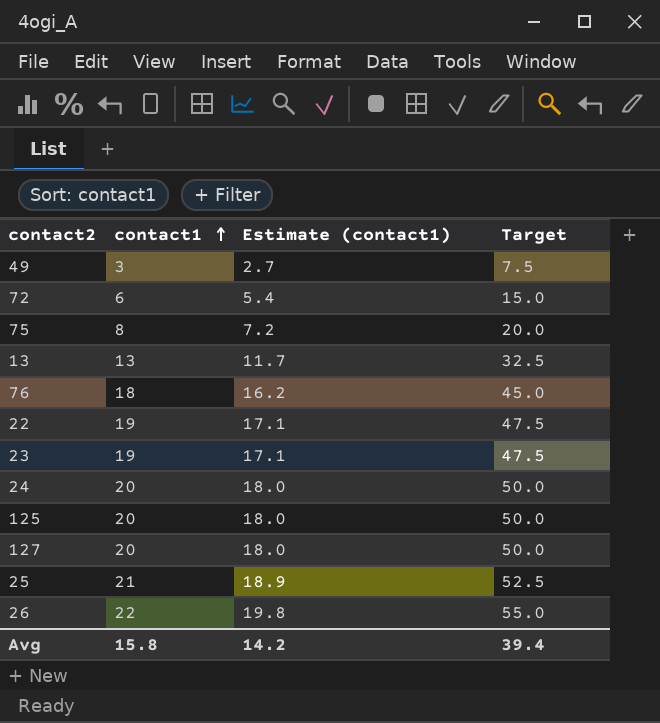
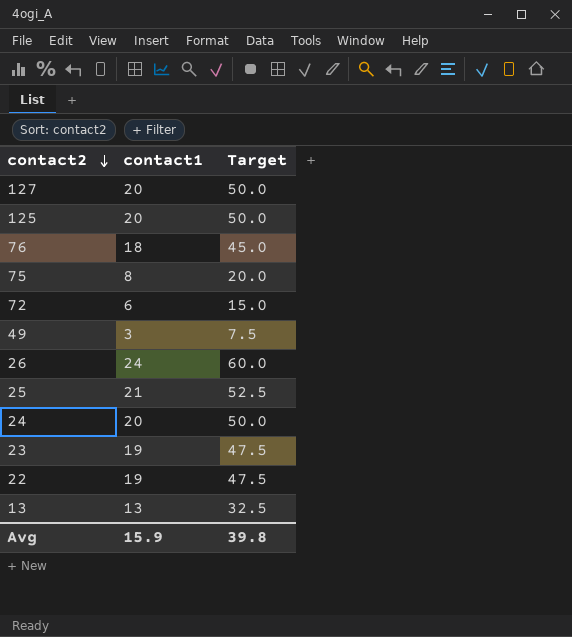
row order: contact1 ascending -> contact2 descending
column Estimate (contact1) | formula: [contact1] * 0.9 -> none
26 | contact1: 22 -> 24
26 | Target: 55.0 -> 60.0
Avg | contact1: 15.8 -> 15.9
Avg | Target: 39.4 -> 39.8

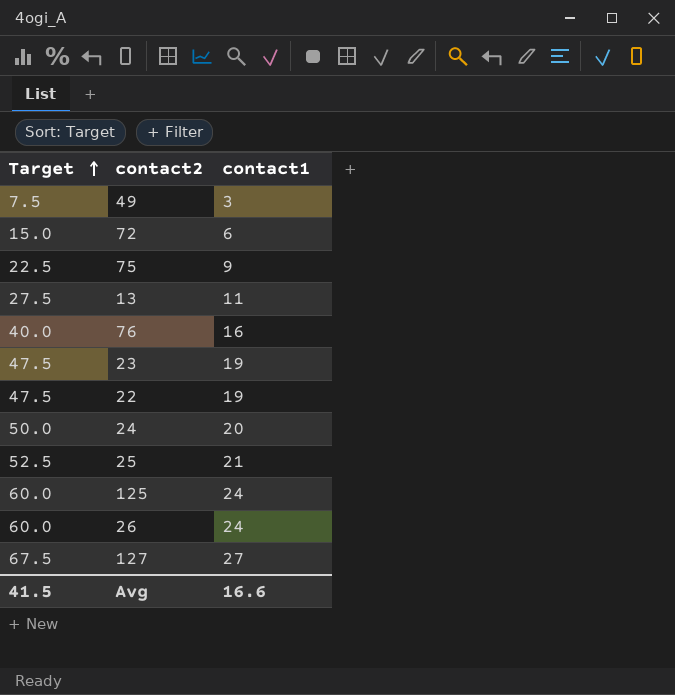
row order: contact2 descending -> Target ascending
column Target | position: 3 -> 1
75 | Target: 20.0 -> 22.5
75 | contact1: 8 -> 9
13 | Target: 32.5 -> 27.5
13 | contact1: 13 -> 11
76 | Target: 45.0 -> 40.0
76 | contact1: 18 -> 16
125 | Target: 50.0 -> 60.0
125 | contact1: 20 -> 24
127 | Target: 50.0 -> 67.5
127 | contact1: 20 -> 27
Avg | Target: 39.8 -> 41.5
Avg | contact1: 15.9 -> 16.6

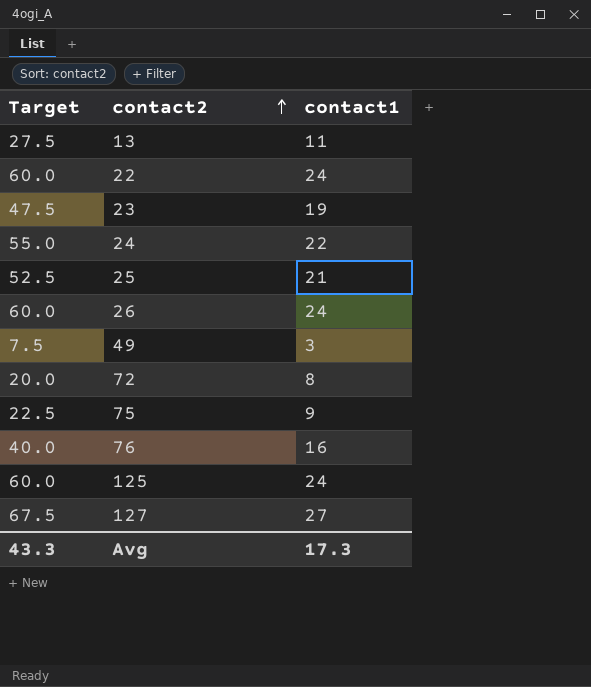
row order: Target ascending -> contact2 ascending
22 | Target: 47.5 -> 60.0
22 | contact1: 19 -> 24
24 | Target: 50.0 -> 55.0
24 | contact1: 20 -> 22
72 | Target: 15.0 -> 20.0
72 | contact1: 6 -> 8
Avg | Target: 41.5 -> 43.3
Avg | contact1: 16.6 -> 17.3

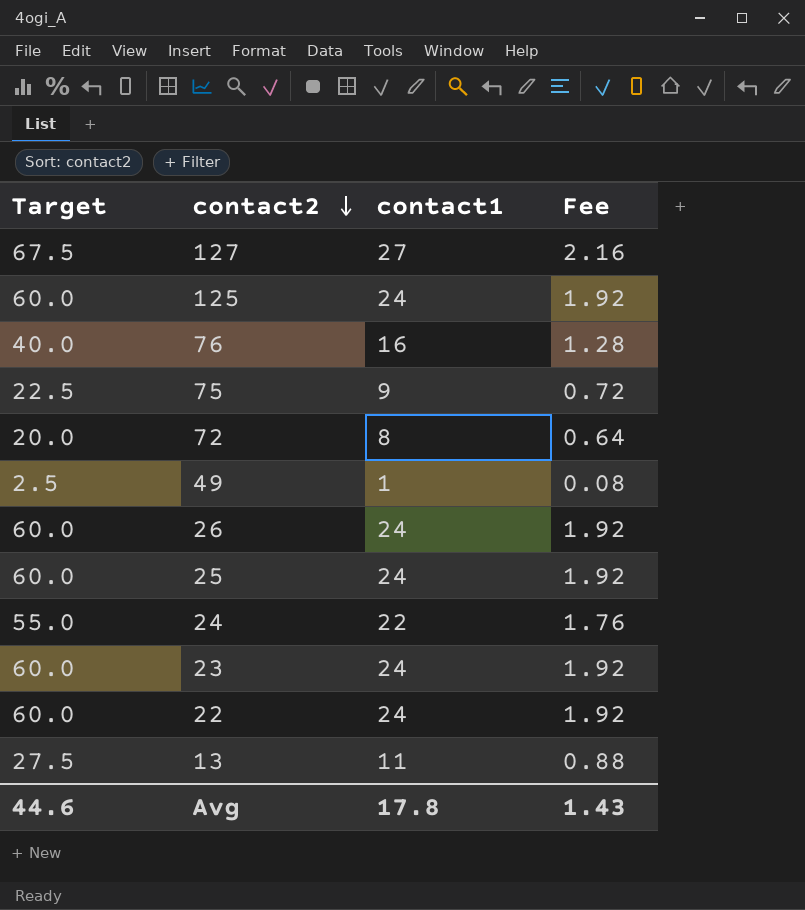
row order: contact2 ascending -> contact2 descending
column Fee | formula: none -> [contact1] * 0.08
49 | Target: 7.5 -> 2.5
49 | contact1: 3 -> 1
25 | Target: 52.5 -> 60.0
25 | contact1: 21 -> 24
23 | Target: 47.5 -> 60.0
23 | contact1: 19 -> 24
Avg | Target: 43.3 -> 44.6
Avg | contact1: 17.3 -> 17.8

